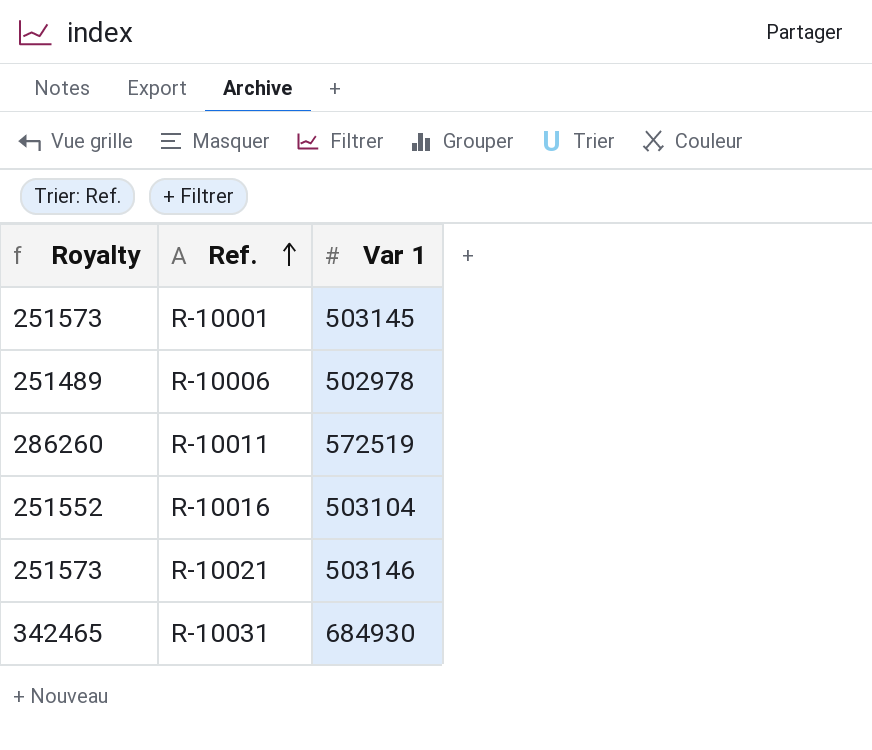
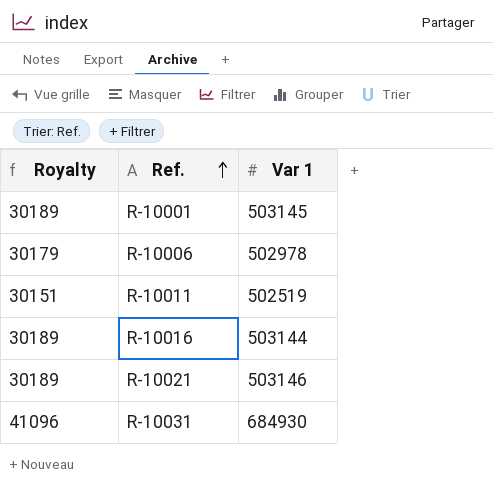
column Royalty | formula: [Var 1] * 0.5 -> [Var 1] * 0.06
R-10011 | Var 1: 572519 -> 502519
R-10016 | Var 1: 503104 -> 503144

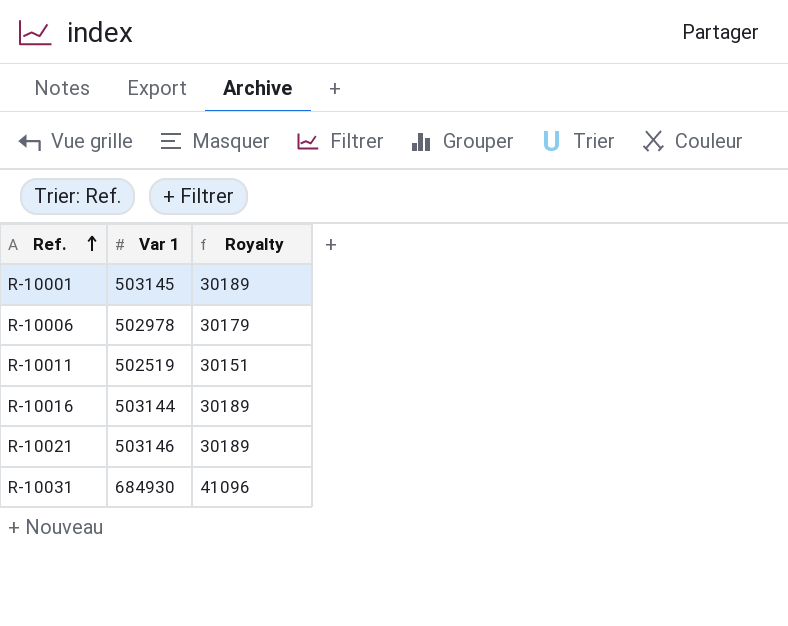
column Royalty | position: 1 -> 3

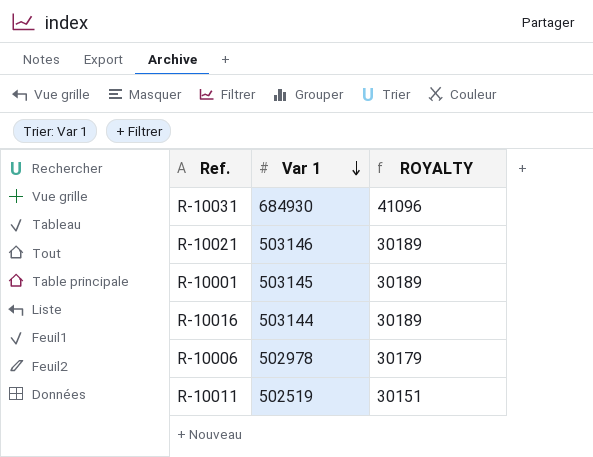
row order: Ref. ascending -> Var 1 descending
column name: Royalty -> ROYALTY

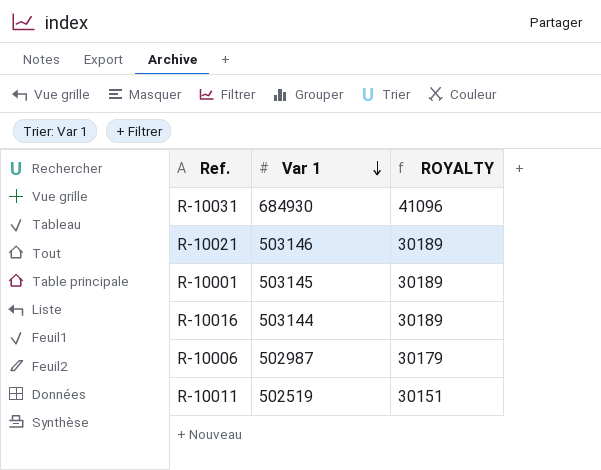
R-10006 | Var 1: 502978 -> 502987

